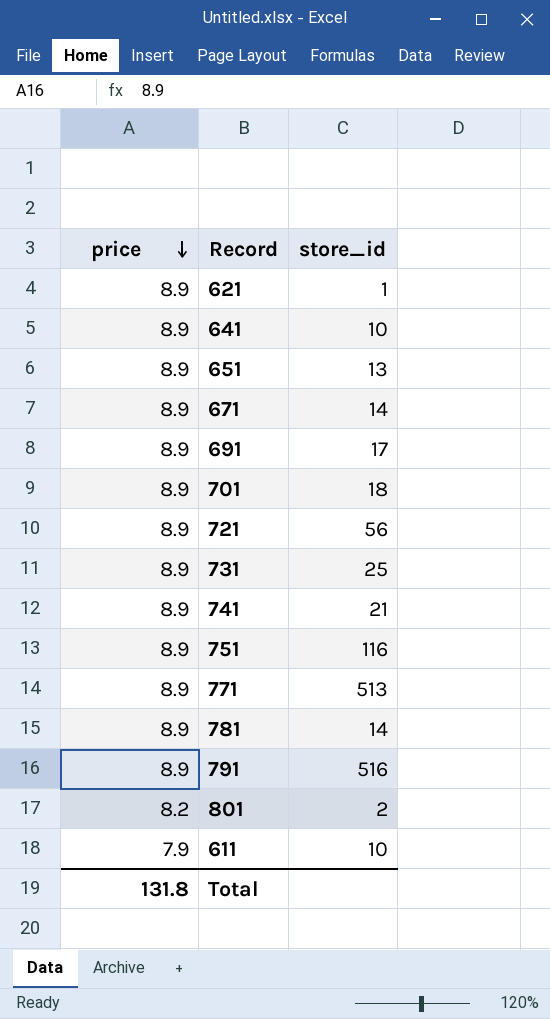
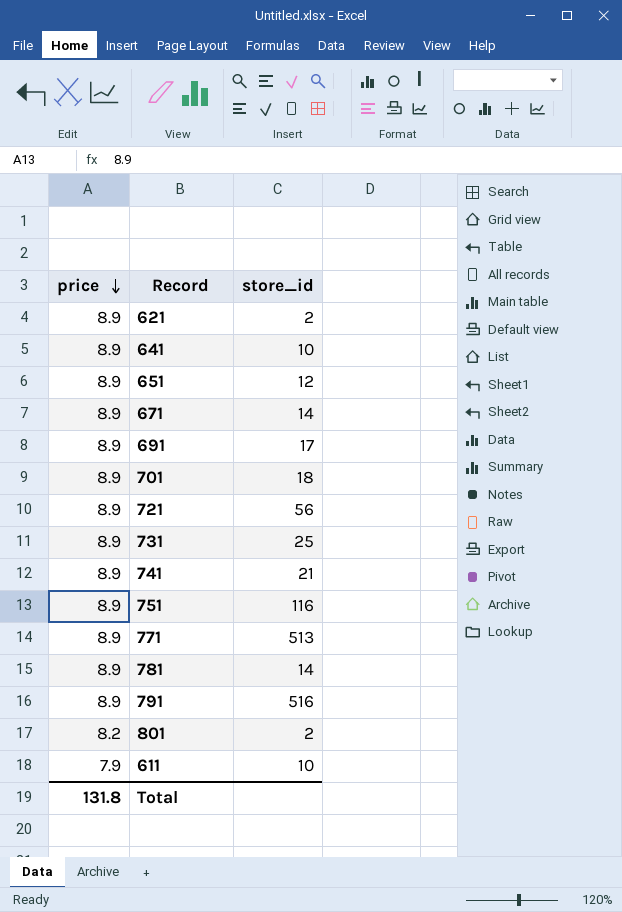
621 | store_id: 1 -> 2
651 | store_id: 13 -> 12

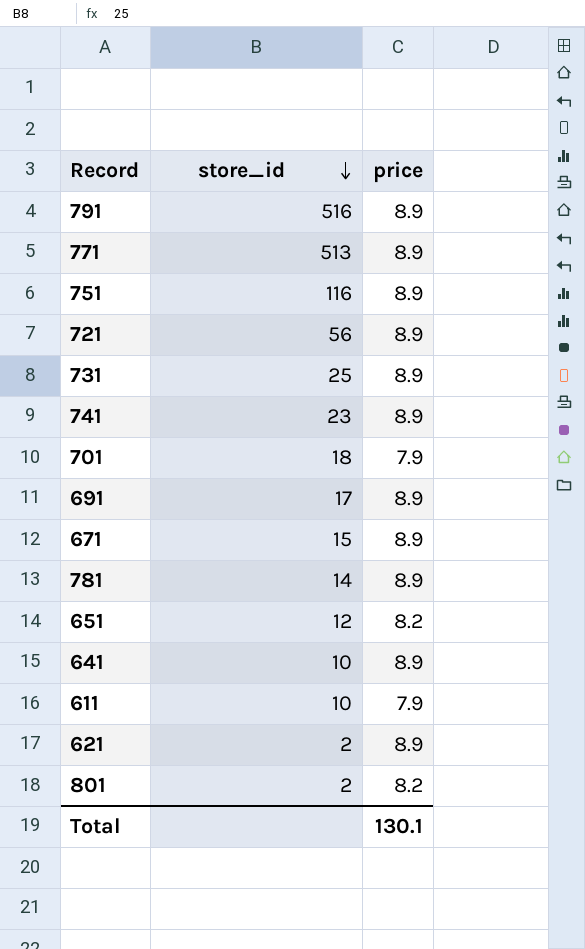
row order: price descending -> store_id descending
column price | position: 1 -> 3
741 | store_id: 21 -> 23
701 | price: 8.9 -> 7.9
671 | store_id: 14 -> 15
651 | price: 8.9 -> 8.2
Total | price: 131.8 -> 130.1

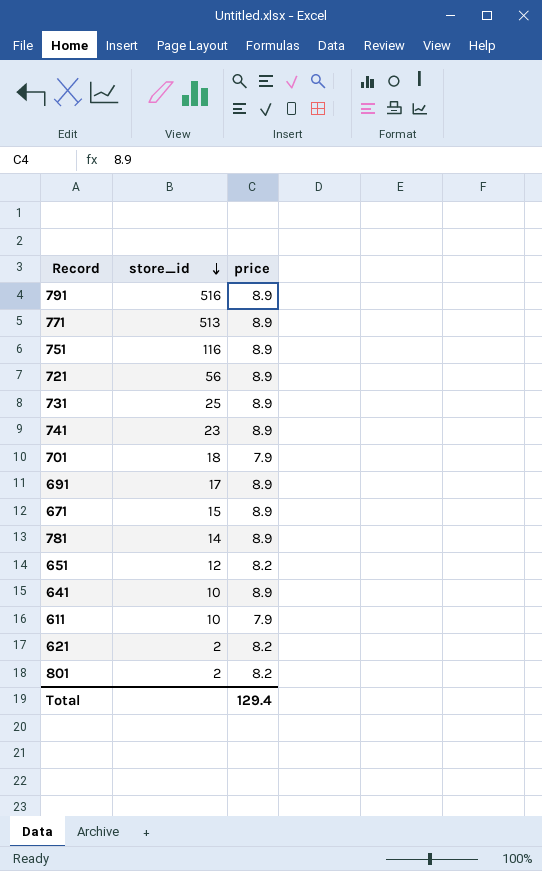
621 | price: 8.9 -> 8.2
Total | price: 130.1 -> 129.4

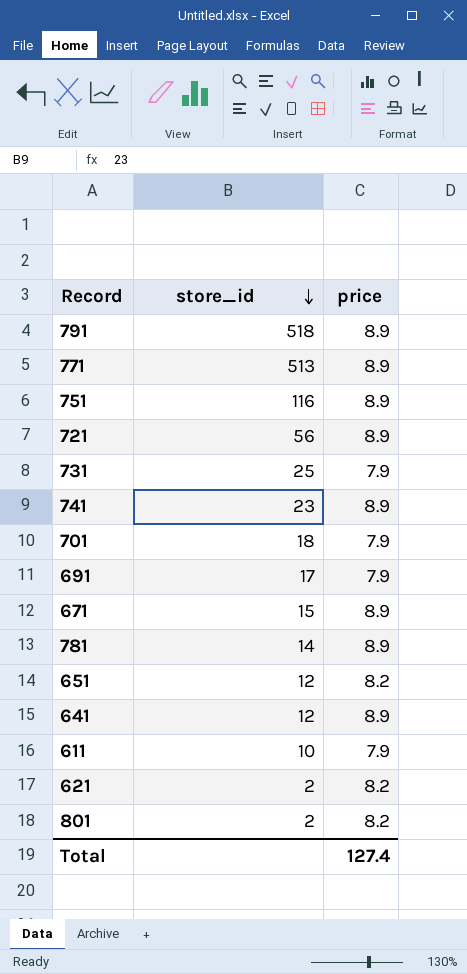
791 | store_id: 516 -> 518
731 | price: 8.9 -> 7.9
691 | price: 8.9 -> 7.9
641 | store_id: 10 -> 12
Total | price: 129.4 -> 127.4

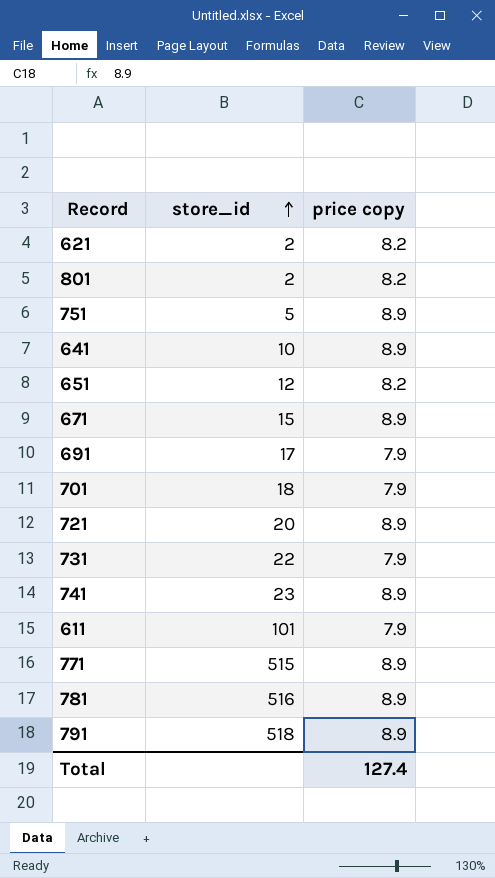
row order: store_id descending -> store_id ascending
column name: price -> price copy
751 | store_id: 116 -> 5
641 | store_id: 12 -> 10
721 | store_id: 56 -> 20
731 | store_id: 25 -> 22
611 | store_id: 10 -> 101
771 | store_id: 513 -> 515
781 | store_id: 14 -> 516

